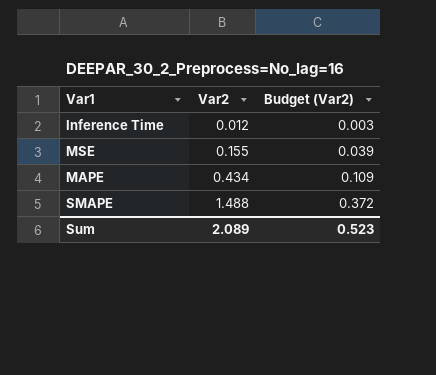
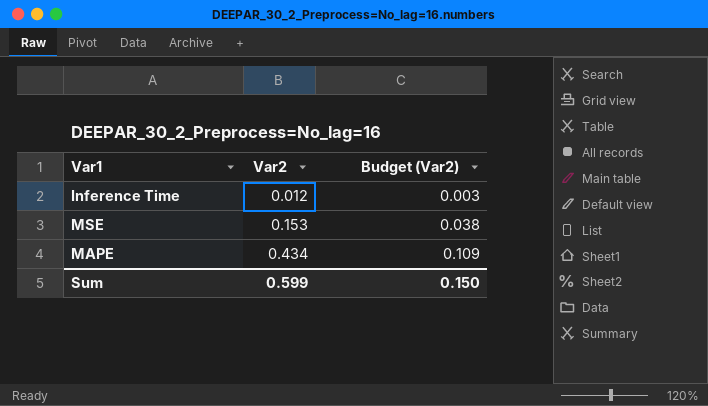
row SMAPE: 1.488 | 0.372 -> none
MSE | Var2: 0.155 -> 0.153
MSE | Budget (Var2): 0.039 -> 0.038
Sum | Var2: 2.089 -> 0.599
Sum | Budget (Var2): 0.523 -> 0.150

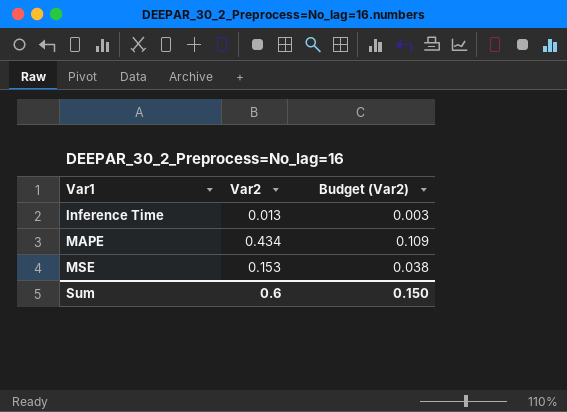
row order: Var2 ascending -> Var1 ascending
Inference Time | Var2: 0.012 -> 0.013
Sum | Var2: 0.599 -> 0.6

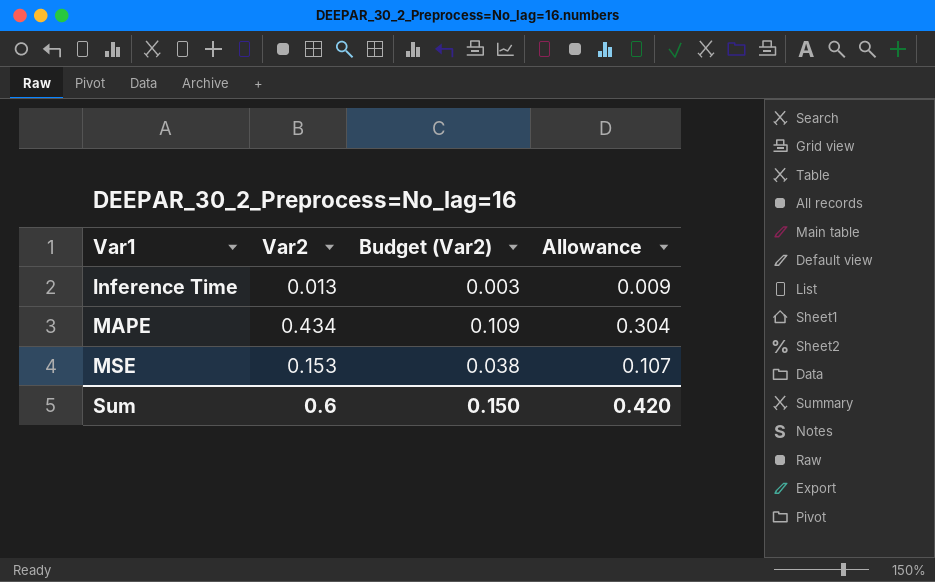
column Allowance | formula: none -> [Var2] * 0.7

